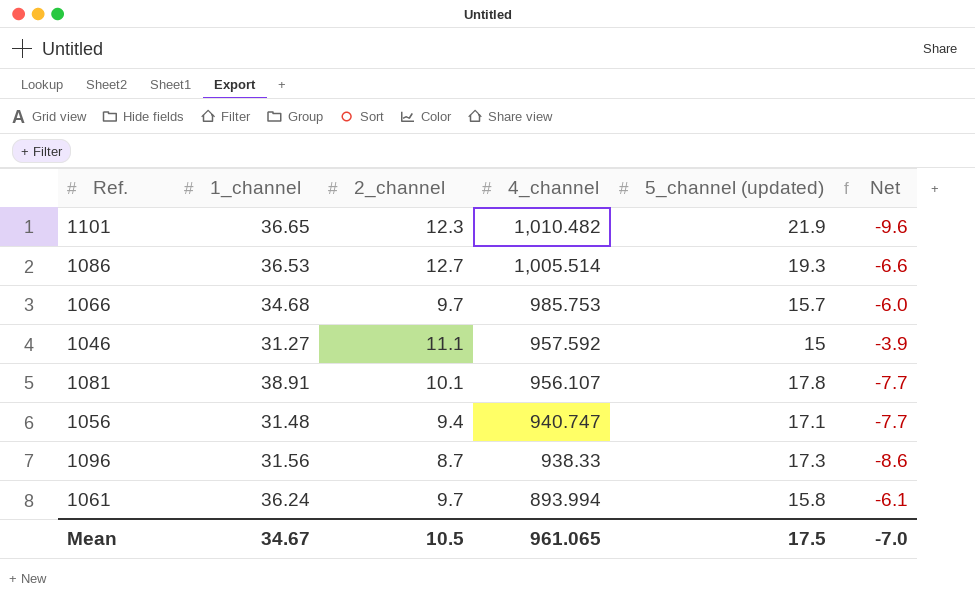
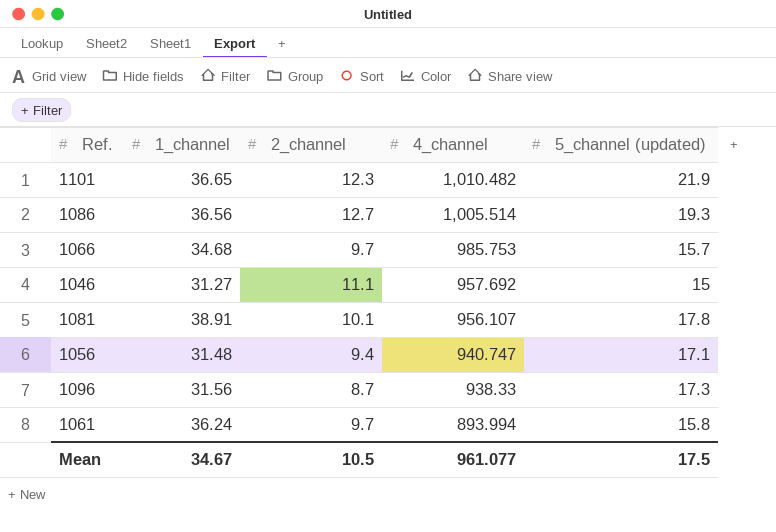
column Net | formula: [2_channel] - [5_channel (updated)] -> none
1086 | 1_channel: 36.53 -> 36.56
1046 | 4_channel: 957.592 -> 957.692
Mean | 4_channel: 961.065 -> 961.077

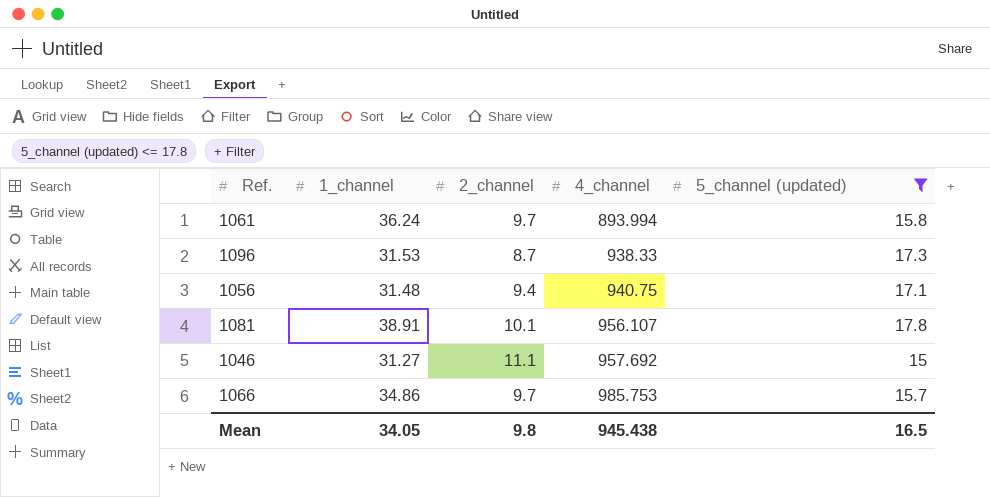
filter: none -> 5_channel (updated) <= 17.8
row order: 4_channel descending -> 4_channel ascending
1096 | 1_channel: 31.56 -> 31.53
1056 | 4_channel: 940.747 -> 940.75
1066 | 1_channel: 34.68 -> 34.86
Mean | 1_channel: 34.67 -> 34.05
Mean | 2_channel: 10.5 -> 9.8
Mean | 4_channel: 961.077 -> 945.438
Mean | 5_channel (updated): 17.5 -> 16.5

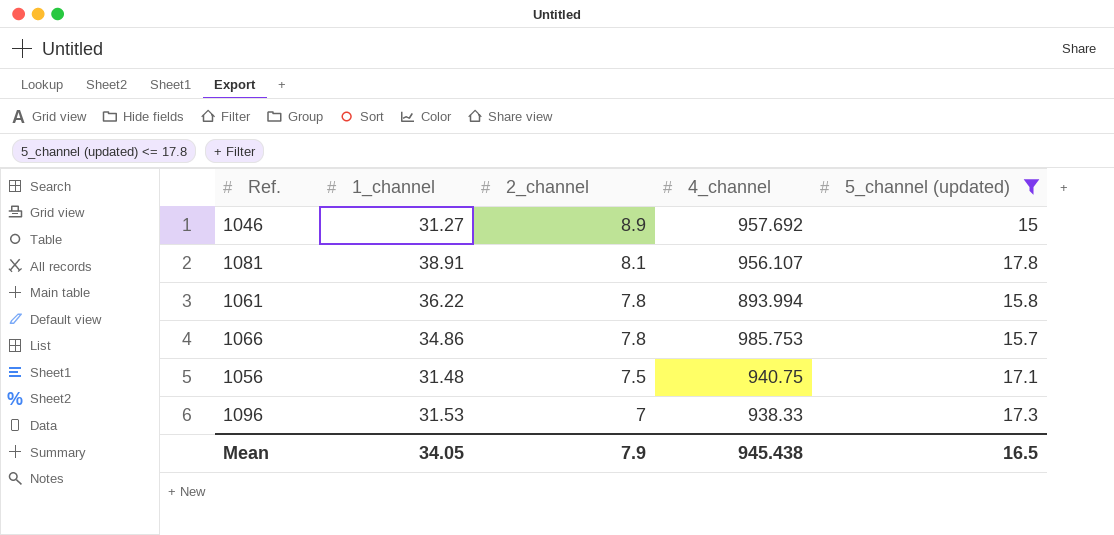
row order: 4_channel ascending -> 2_channel descending
1046 | 2_channel: 11.1 -> 8.9
1081 | 2_channel: 10.1 -> 8.1
1061 | 1_channel: 36.24 -> 36.22
1061 | 2_channel: 9.7 -> 7.8
1066 | 2_channel: 9.7 -> 7.8
1056 | 2_channel: 9.4 -> 7.5
1096 | 2_channel: 8.7 -> 7
Mean | 2_channel: 9.8 -> 7.9

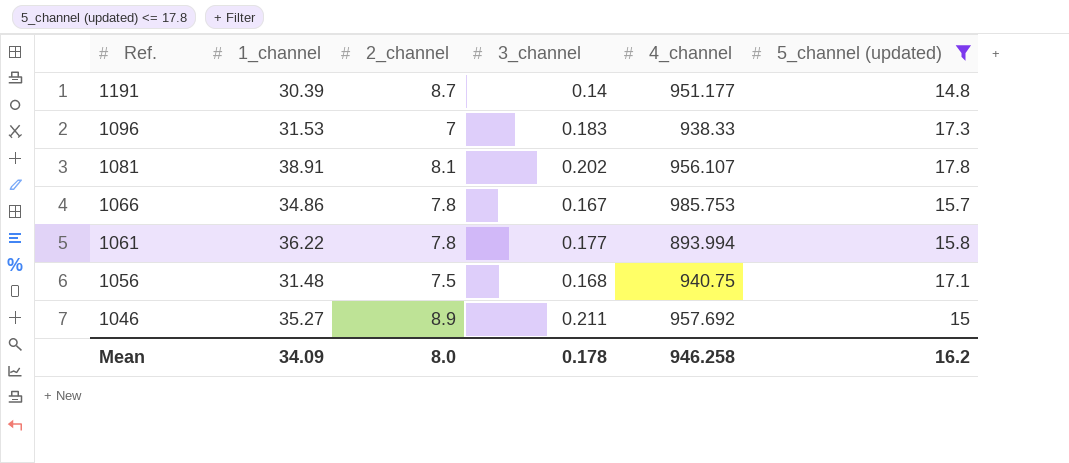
row order: 2_channel descending -> Ref. descending
column 3_channel | position: none -> 4
row 1191: none -> 30.39 | 8.7 | 0.14 | 951.177 | 14.8
1046 | 1_channel: 31.27 -> 35.27
Mean | 1_channel: 34.05 -> 34.09
Mean | 2_channel: 7.9 -> 8.0
Mean | 4_channel: 945.438 -> 946.258
Mean | 5_channel (updated): 16.5 -> 16.2

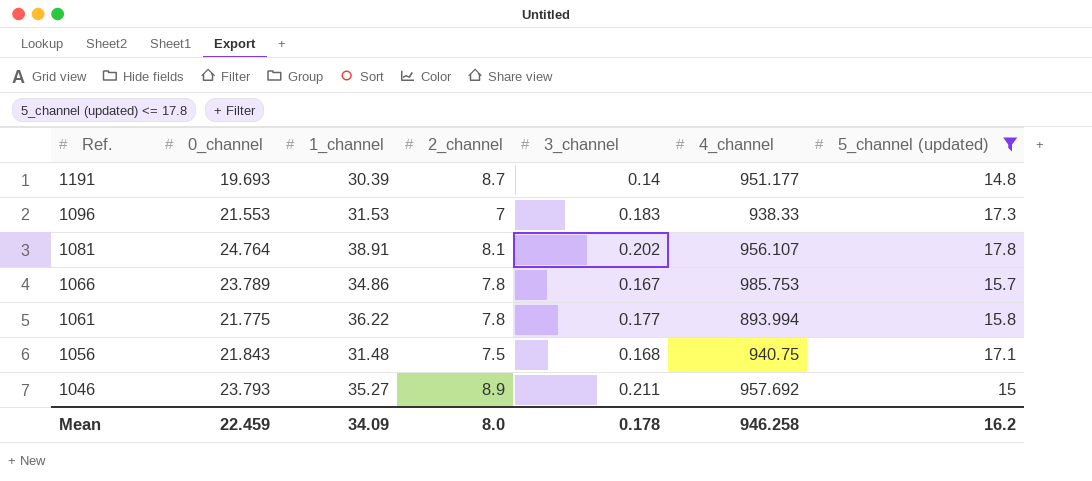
column 0_channel | position: none -> 2

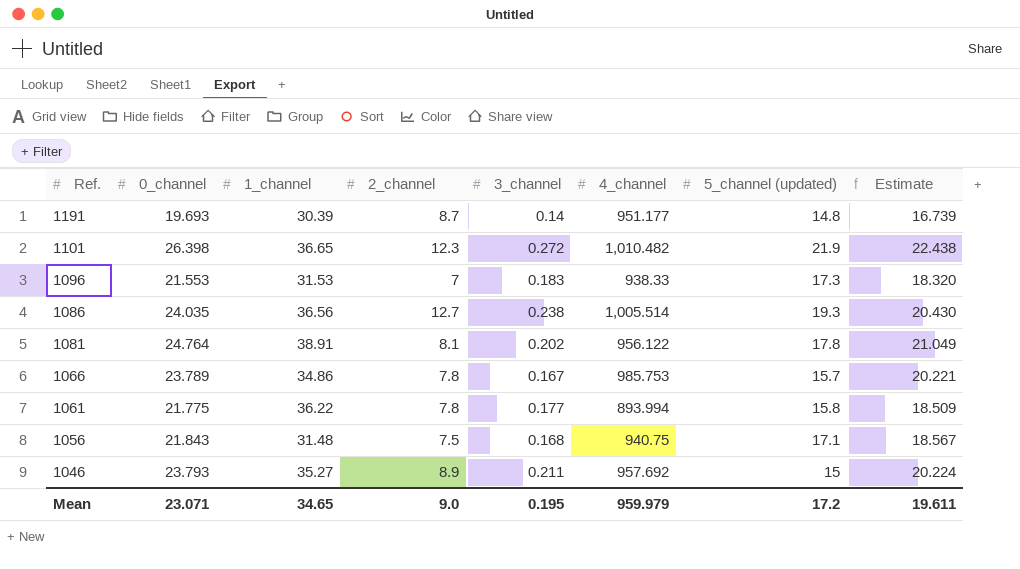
filter: 5_channel (updated) <= 17.8 -> none
column Estimate | formula: none -> [0_channel] * 0.85
1081 | 4_channel: 956.107 -> 956.122
Mean | 0_channel: 22.459 -> 23.071
Mean | 1_channel: 34.09 -> 34.65
Mean | 2_channel: 8.0 -> 9.0
Mean | 3_channel: 0.178 -> 0.195
Mean | 4_channel: 946.258 -> 959.979
Mean | 5_channel (updated): 16.2 -> 17.2

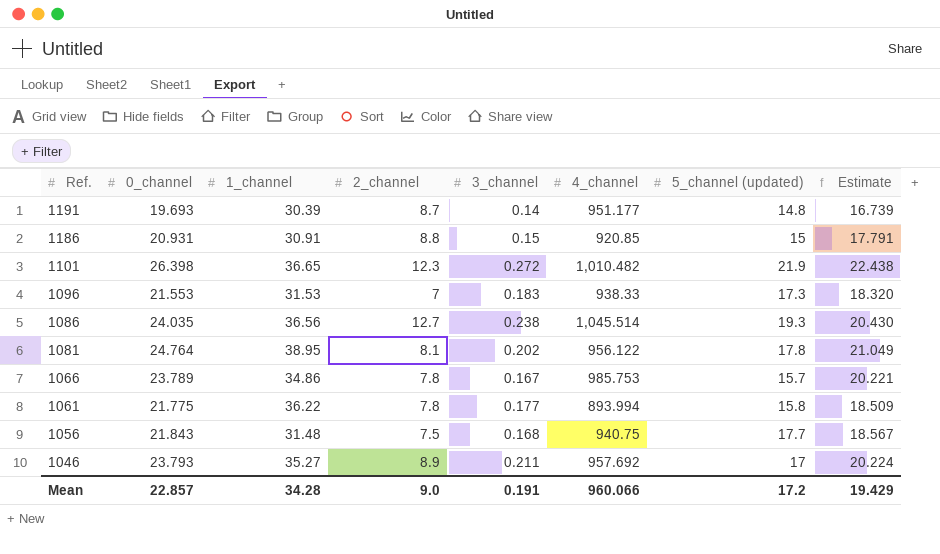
row 1186: none -> 20.931 | 30.91 | 8.8 | 0.15 | 920.85 | 15 | 17.791
1086 | 4_channel: 1,005.514 -> 1,045.514
1081 | 1_channel: 38.91 -> 38.95
1056 | 5_channel (updated): 17.1 -> 17.7
1046 | 5_channel (updated): 15 -> 17
Mean | 0_channel: 23.071 -> 22.857
Mean | 1_channel: 34.65 -> 34.28
Mean | 3_channel: 0.195 -> 0.191
Mean | 4_channel: 959.979 -> 960.066
Mean | Estimate: 19.611 -> 19.429

